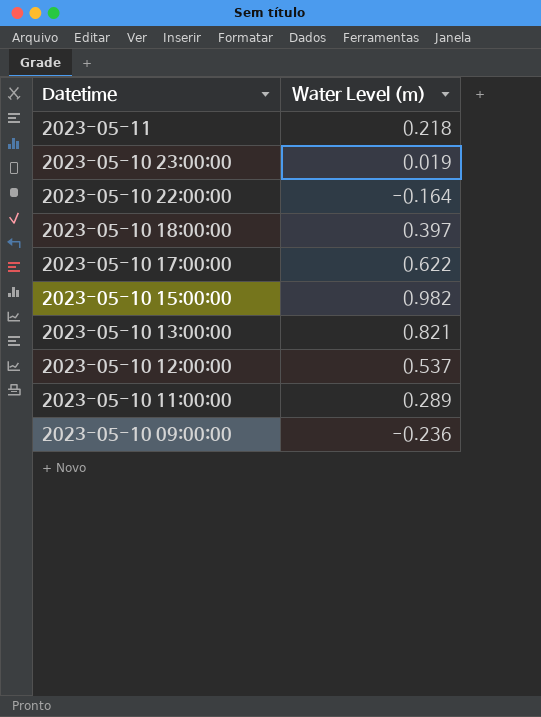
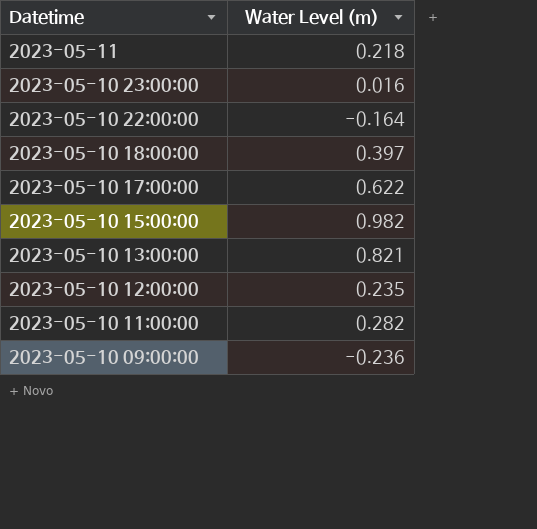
2023-05-10 23:00:00 | Water Level (m): 0.019 -> 0.016
2023-05-10 12:00:00 | Water Level (m): 0.537 -> 0.235
2023-05-10 11:00:00 | Water Level (m): 0.289 -> 0.282

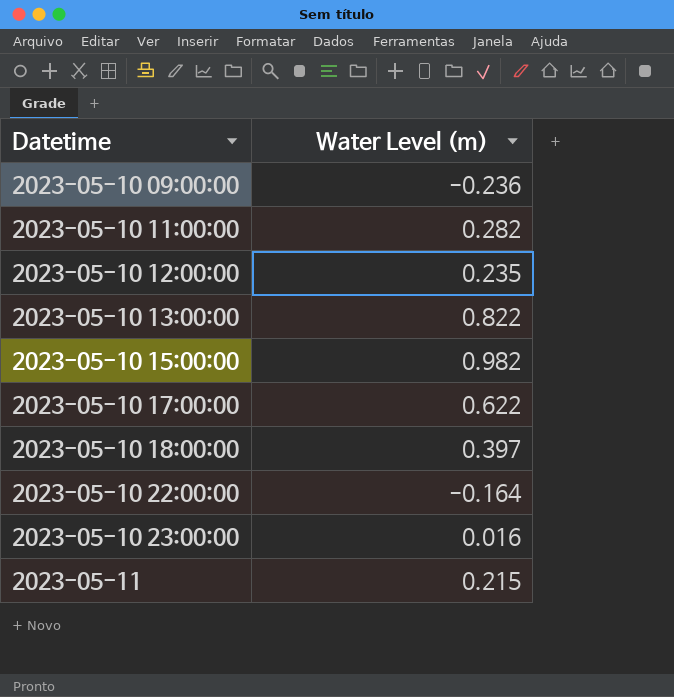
row order: Datetime descending -> Datetime ascending
2023-05-10 13:00:00 | Water Level (m): 0.821 -> 0.822
2023-05-11 | Water Level (m): 0.218 -> 0.215

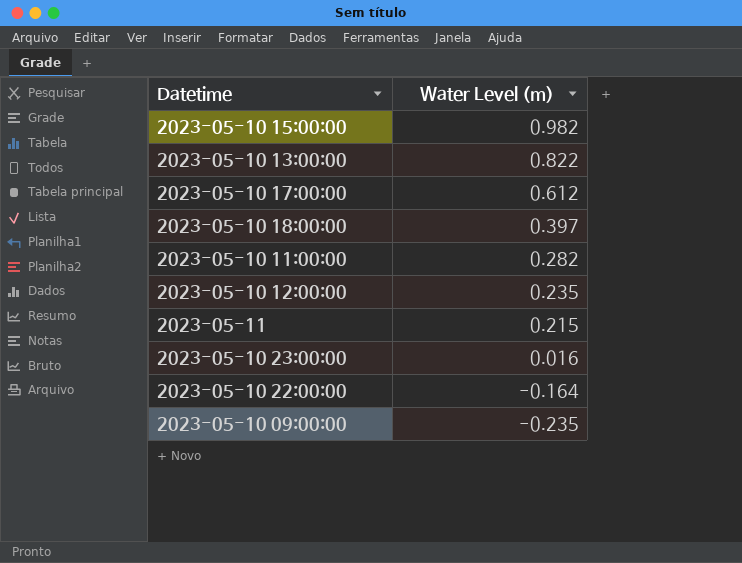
row order: Datetime ascending -> Water Level (m) descending
2023-05-10 17:00:00 | Water Level (m): 0.622 -> 0.612
2023-05-10 09:00:00 | Water Level (m): -0.236 -> -0.235

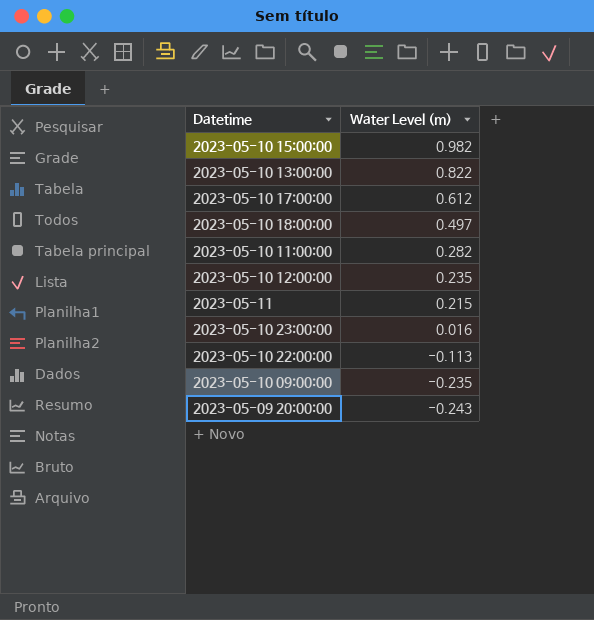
2023-05-10 18:00:00 | Water Level (m): 0.397 -> 0.497
2023-05-10 22:00:00 | Water Level (m): -0.164 -> -0.113
row 2023-05-09 20:00:00: none -> -0.243

